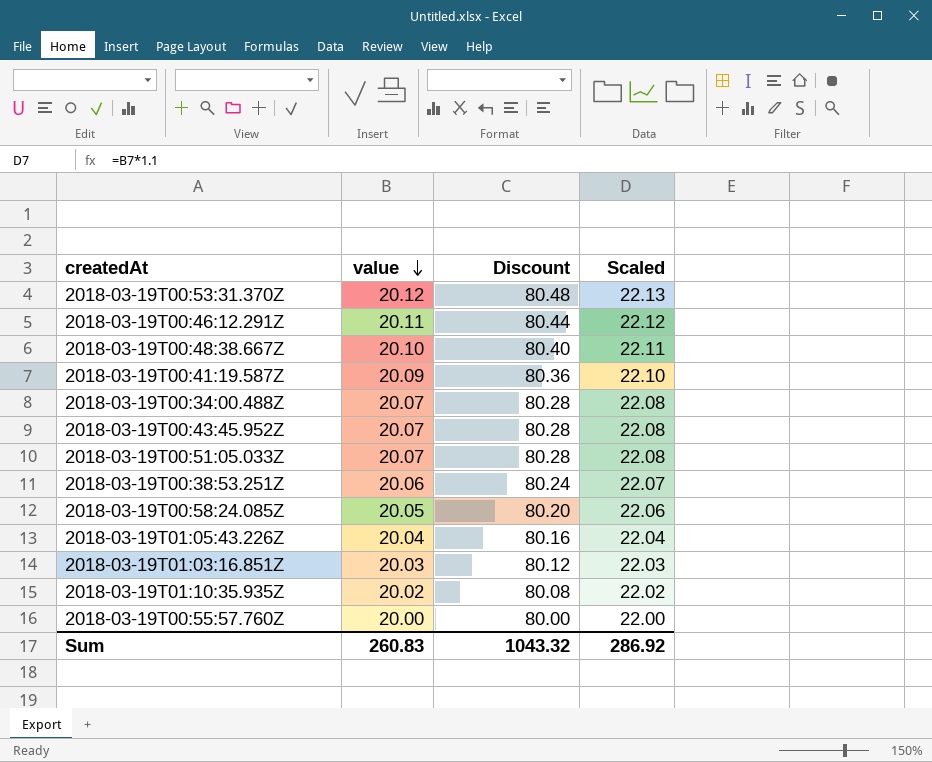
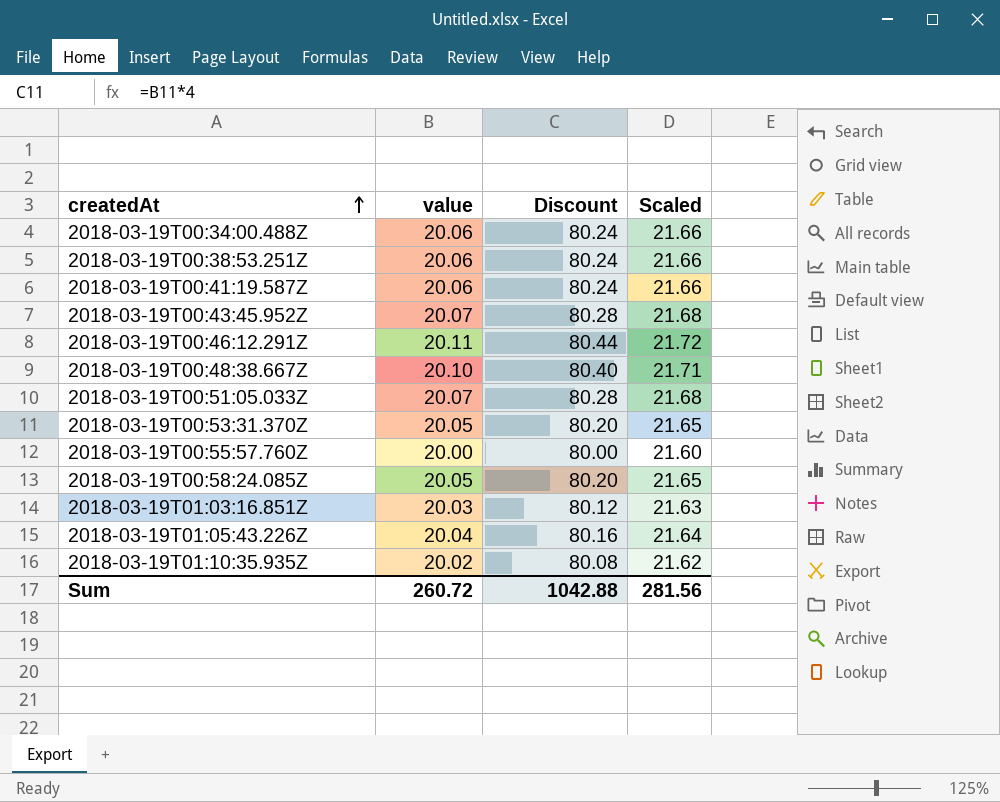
row order: value descending -> createdAt ascending
column Scaled | formula: [value] * 1.1 -> [value] * 1.08
2018-03-19T00:34:00.488Z | value: 20.07 -> 20.06
2018-03-19T00:34:00.488Z | Discount: 80.28 -> 80.24
2018-03-19T00:41:19.587Z | value: 20.09 -> 20.06
2018-03-19T00:41:19.587Z | Discount: 80.36 -> 80.24
2018-03-19T00:53:31.370Z | value: 20.12 -> 20.05
2018-03-19T00:53:31.370Z | Discount: 80.48 -> 80.20
Sum | value: 260.83 -> 260.72
Sum | Discount: 1043.32 -> 1042.88
Sum | Scaled: 286.92 -> 281.56

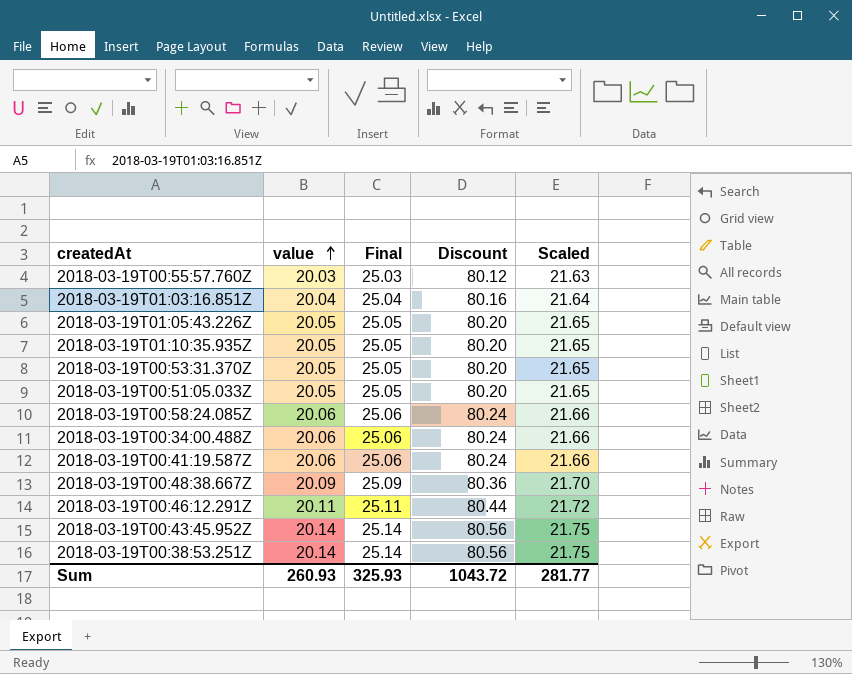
row order: createdAt ascending -> value ascending
column Final | formula: none -> [value] + 5
2018-03-19T00:55:57.760Z | value: 20.00 -> 20.03
2018-03-19T00:55:57.760Z | Discount: 80.00 -> 80.12
2018-03-19T00:55:57.760Z | Scaled: 21.60 -> 21.63
2018-03-19T01:03:16.851Z | value: 20.03 -> 20.04
2018-03-19T01:03:16.851Z | Discount: 80.12 -> 80.16
2018-03-19T01:03:16.851Z | Scaled: 21.63 -> 21.64
2018-03-19T01:05:43.226Z | value: 20.04 -> 20.05
2018-03-19T01:05:43.226Z | Discount: 80.16 -> 80.20
2018-03-19T01:05:43.226Z | Scaled: 21.64 -> 21.65
2018-03-19T01:10:35.935Z | value: 20.02 -> 20.05
2018-03-19T01:10:35.935Z | Discount: 80.08 -> 80.20
2018-03-19T01:10:35.935Z | Scaled: 21.62 -> 21.65
2018-03-19T00:51:05.033Z | value: 20.07 -> 20.05
2018-03-19T00:51:05.033Z | Discount: 80.28 -> 80.20
2018-03-19T00:51:05.033Z | Scaled: 21.68 -> 21.65
2018-03-19T00:58:24.085Z | value: 20.05 -> 20.06
2018-03-19T00:58:24.085Z | Discount: 80.20 -> 80.24
2018-03-19T00:58:24.085Z | Scaled: 21.65 -> 21.66
2018-03-19T00:48:38.667Z | value: 20.10 -> 20.09
2018-03-19T00:48:38.667Z | Discount: 80.40 -> 80.36
2018-03-19T00:48:38.667Z | Scaled: 21.71 -> 21.70
2018-03-19T00:43:45.952Z | value: 20.07 -> 20.14
2018-03-19T00:43:45.952Z | Discount: 80.28 -> 80.56
2018-03-19T00:43:45.952Z | Scaled: 21.68 -> 21.75
2018-03-19T00:38:53.251Z | value: 20.06 -> 20.14
2018-03-19T00:38:53.251Z | Discount: 80.24 -> 80.56
2018-03-19T00:38:53.251Z | Scaled: 21.66 -> 21.75
Sum | value: 260.72 -> 260.93
Sum | Discount: 1042.88 -> 1043.72
Sum | Scaled: 281.56 -> 281.77

